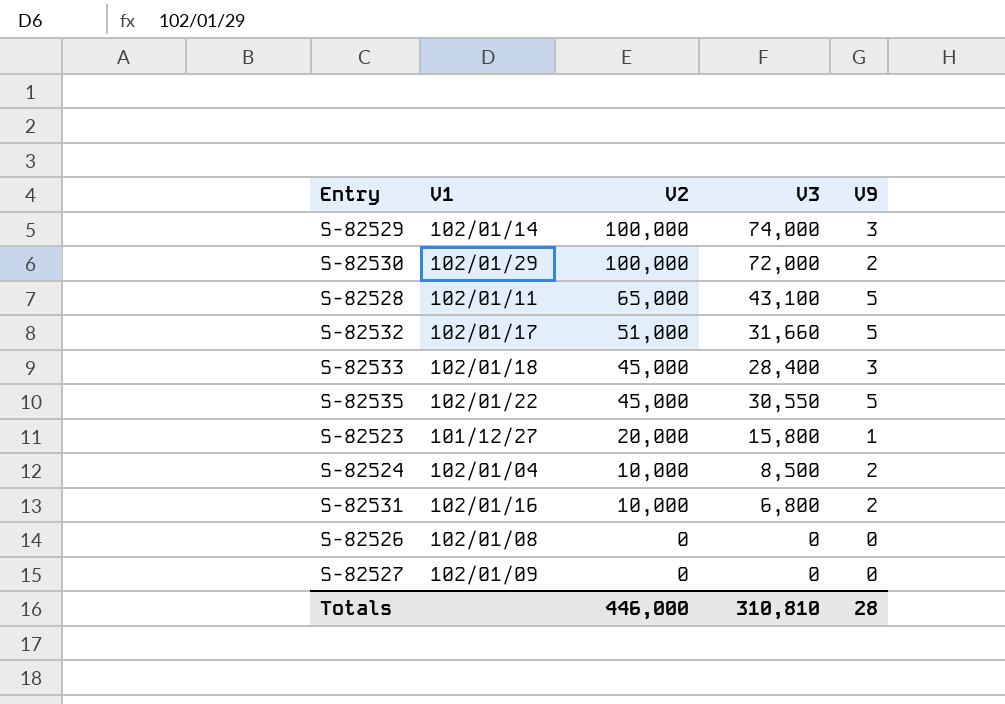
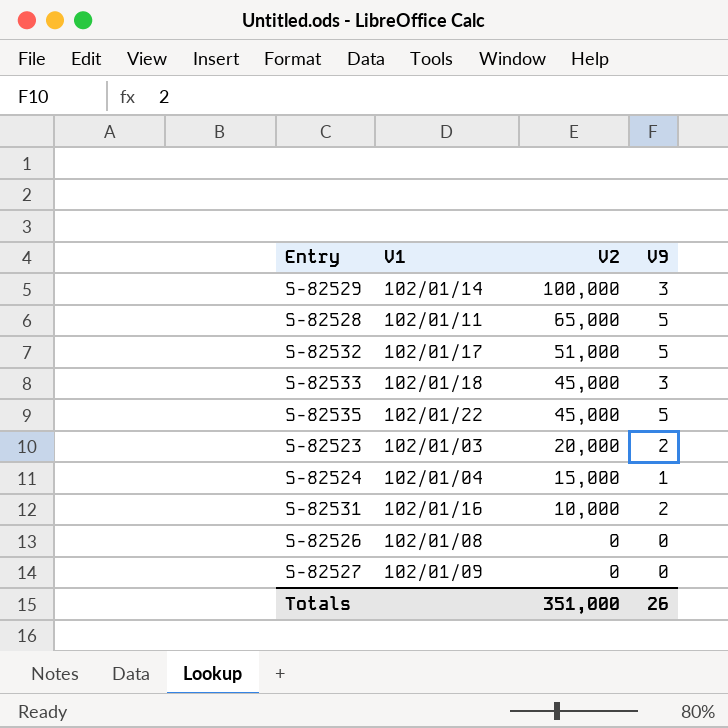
column V3 | position: 4 -> none
row S-82530: 102/01/29 | 100,000 | 72,000 | 2 -> none
S-82523 | V1: 101/12/27 -> 102/01/03
S-82523 | V9: 1 -> 2
S-82524 | V2: 10,000 -> 15,000
S-82524 | V9: 2 -> 1
Totals | V2: 446,000 -> 351,000
Totals | V9: 28 -> 26

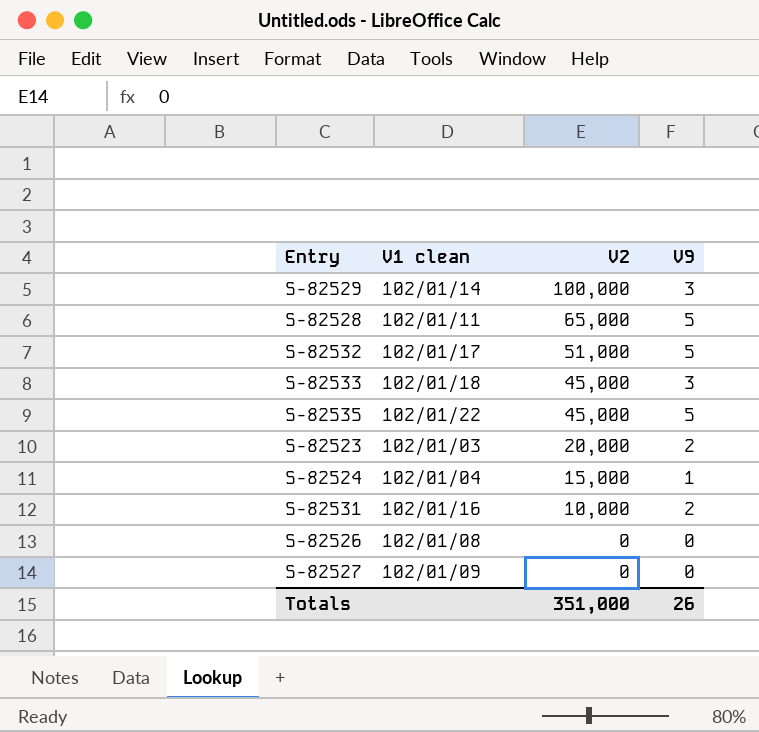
column name: V1 -> V1 clean

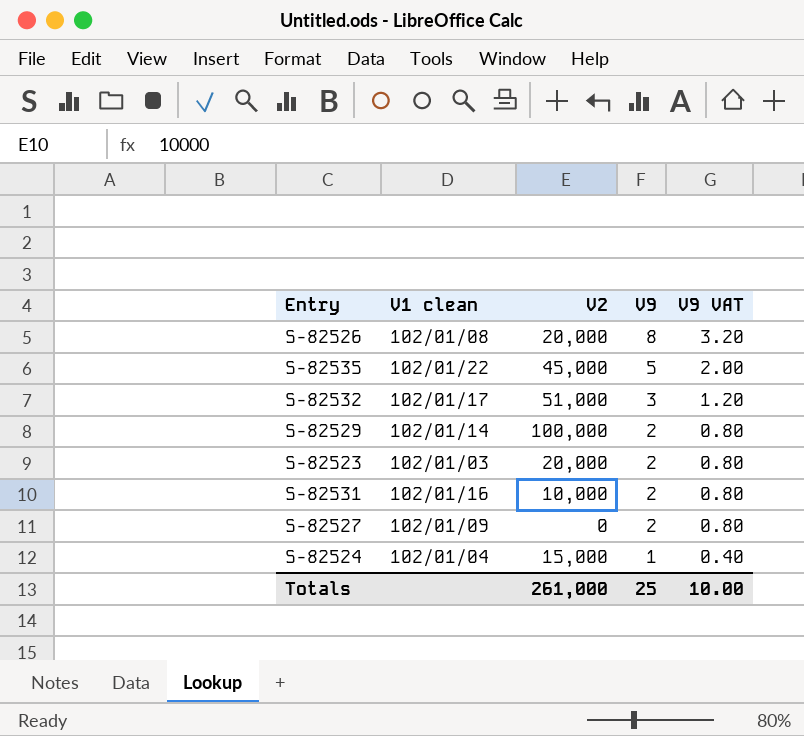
row order: V2 descending -> V9 descending
column V9 VAT | formula: none -> [V9] * 0.4
row S-82528: 102/01/11 | 65,000 | 5 -> none
row S-82533: 102/01/18 | 45,000 | 3 -> none
S-82526 | V2: 0 -> 20,000
S-82526 | V9: 0 -> 8
S-82532 | V9: 5 -> 3
S-82529 | V9: 3 -> 2
S-82527 | V9: 0 -> 2
Totals | V2: 351,000 -> 261,000
Totals | V9: 26 -> 25

